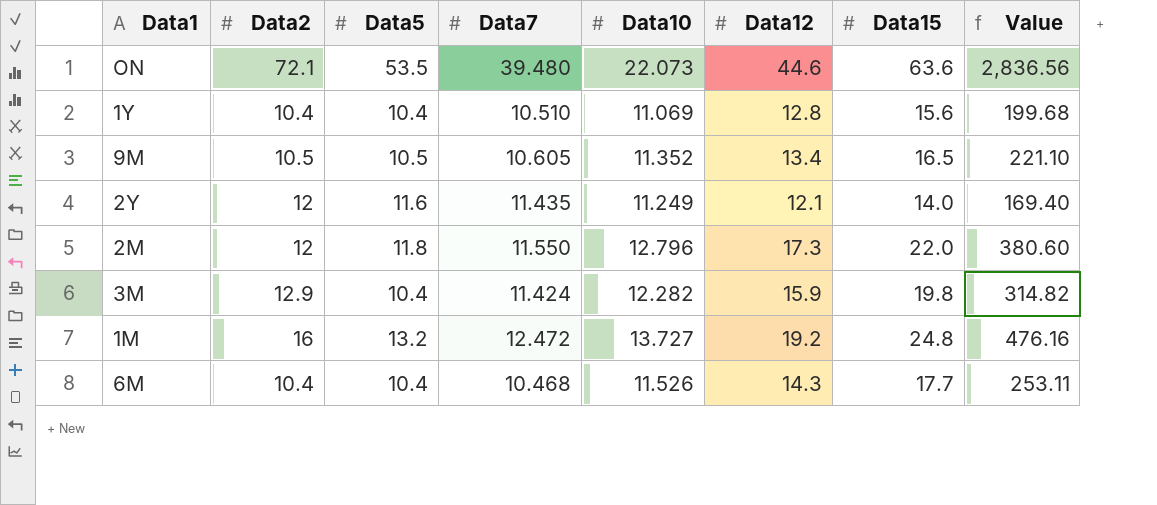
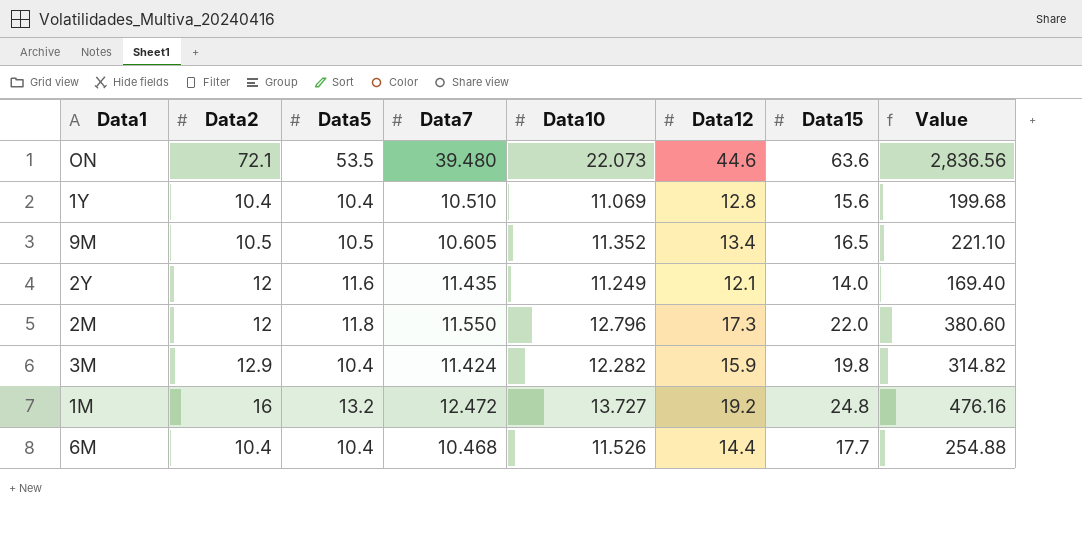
6M | Data12: 14.3 -> 14.4
6M | Value: 253.11 -> 254.88

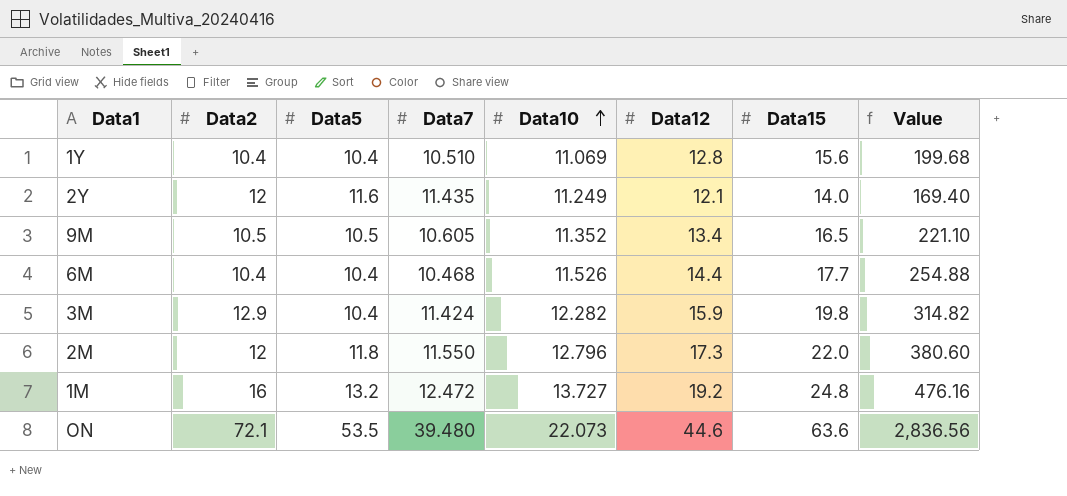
row order: none -> Data10 ascending

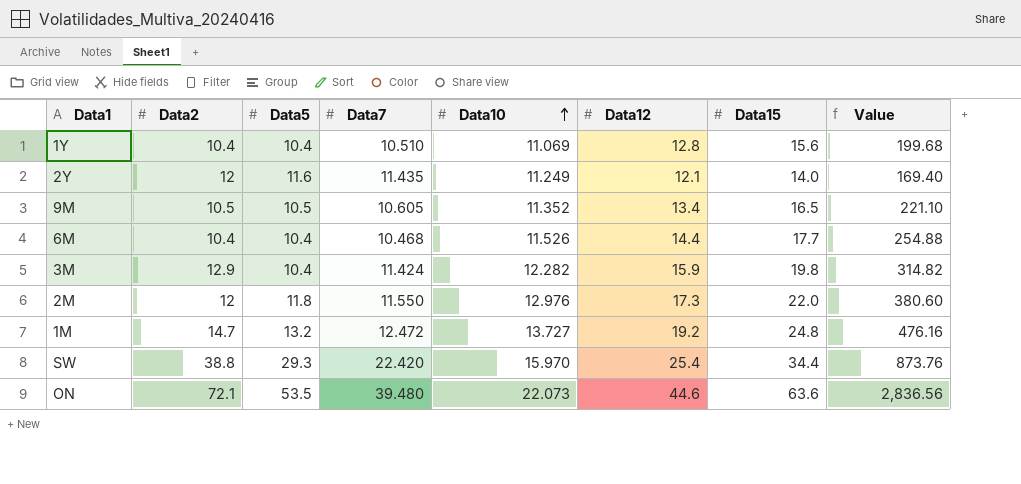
2M | Data10: 12.796 -> 12.976
1M | Data2: 16 -> 14.7
row SW: none -> 38.8 | 29.3 | 22.420 | 15.970 | 25.4 | 34.4 | 873.76

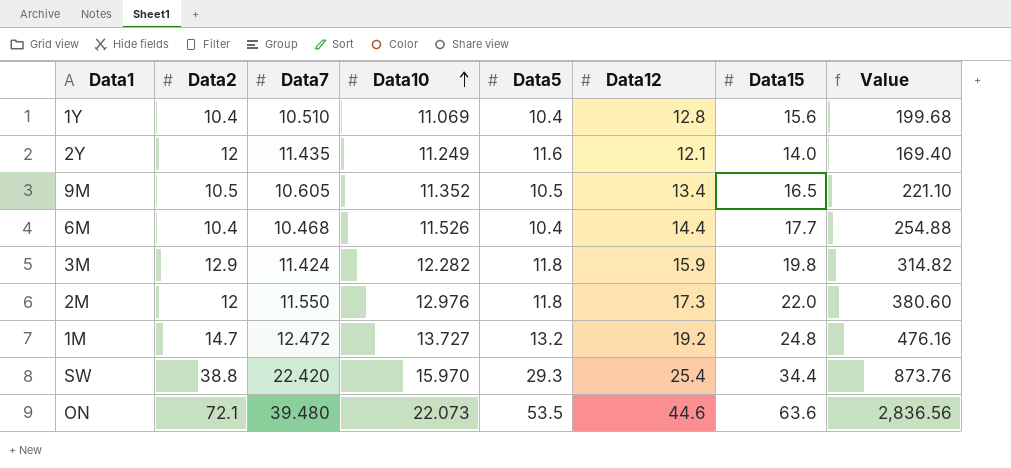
column Data5 | position: 3 -> 5
3M | Data5: 10.4 -> 11.8

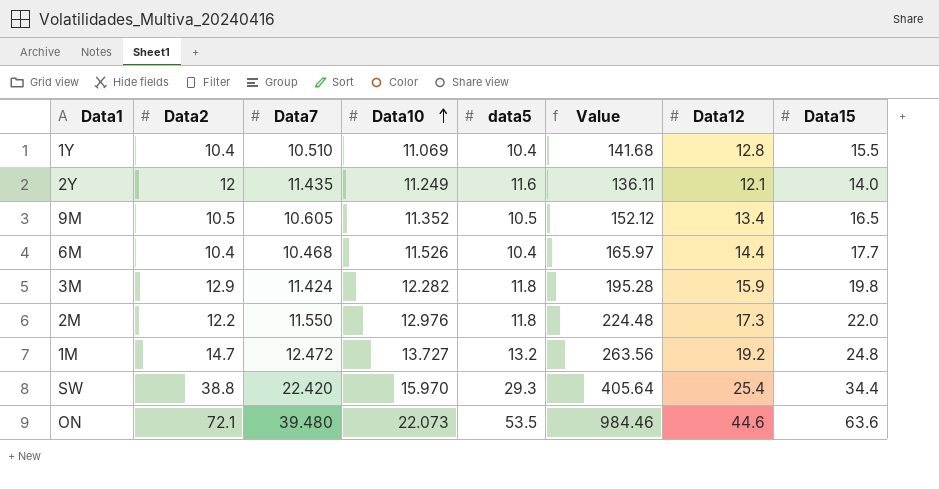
column name: Data5 -> data5
column Value | formula: [Data12] * [Data15] -> [Data10] * [Data12]
column Value | position: 8 -> 6
1Y | Data15: 15.6 -> 15.5
2M | Data2: 12 -> 12.2

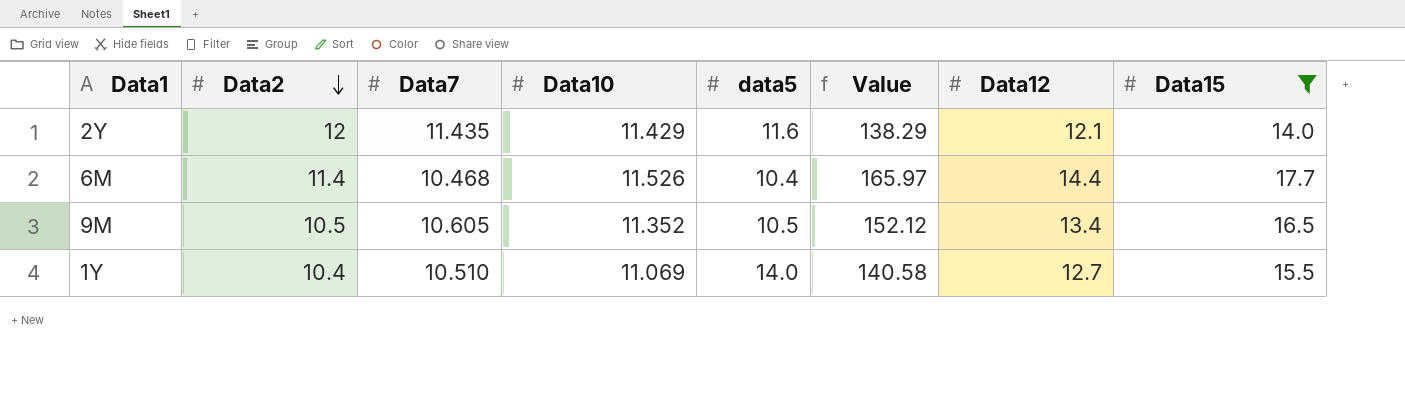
filter: none -> Data15 <= 17.7
row order: Data10 ascending -> Data2 descending
2Y | Data10: 11.249 -> 11.429
2Y | Value: 136.11 -> 138.29
6M | Data2: 10.4 -> 11.4
1Y | data5: 10.4 -> 14.0
1Y | Value: 141.68 -> 140.58
1Y | Data12: 12.8 -> 12.7

